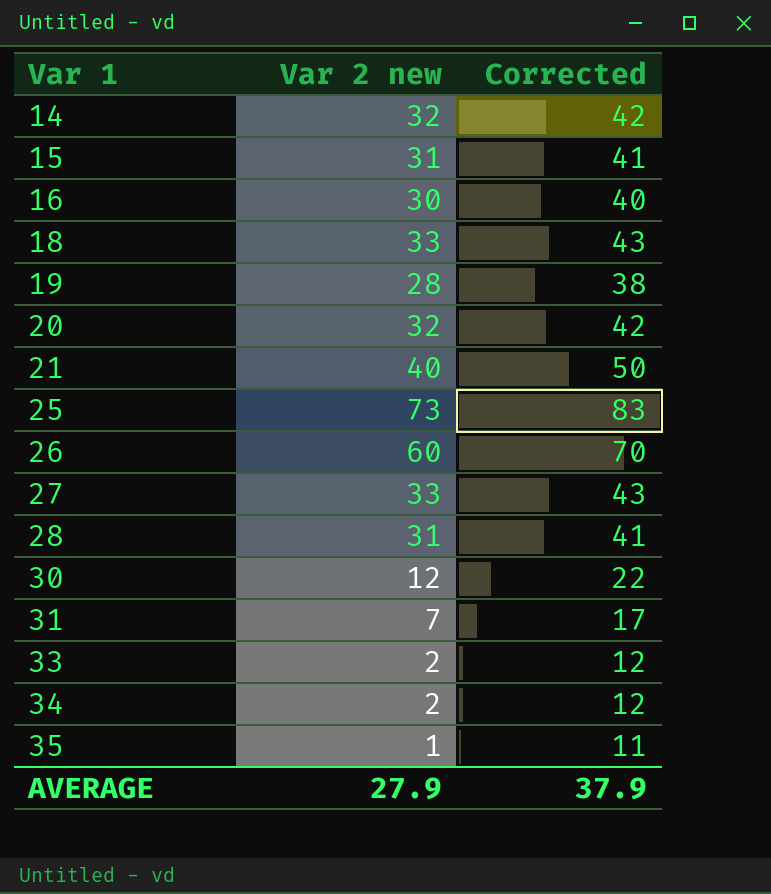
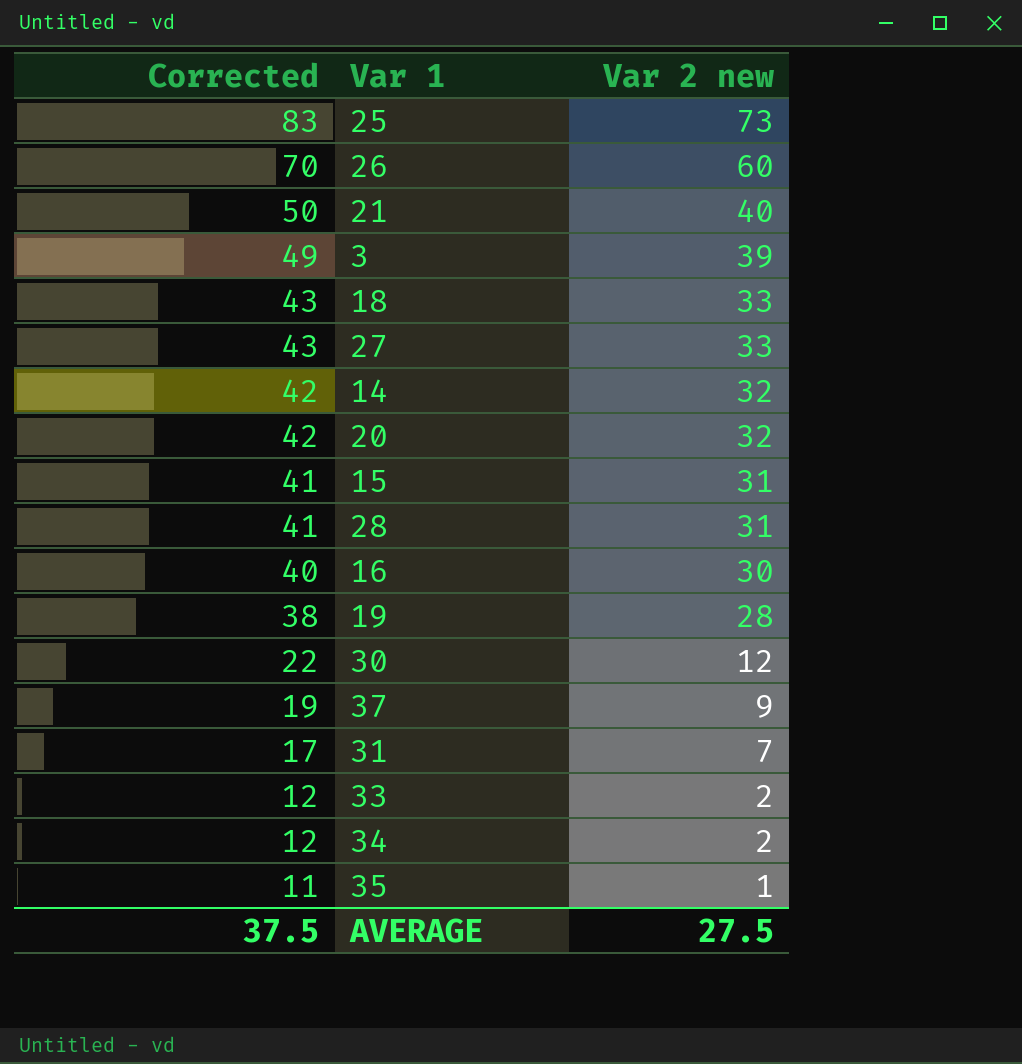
row order: Var 1 ascending -> Corrected descending
column Corrected | position: 3 -> 1
row 3: none -> 49 | 39
row 37: none -> 19 | 9
AVERAGE | Corrected: 37.9 -> 37.5
AVERAGE | Var 2 new: 27.9 -> 27.5

